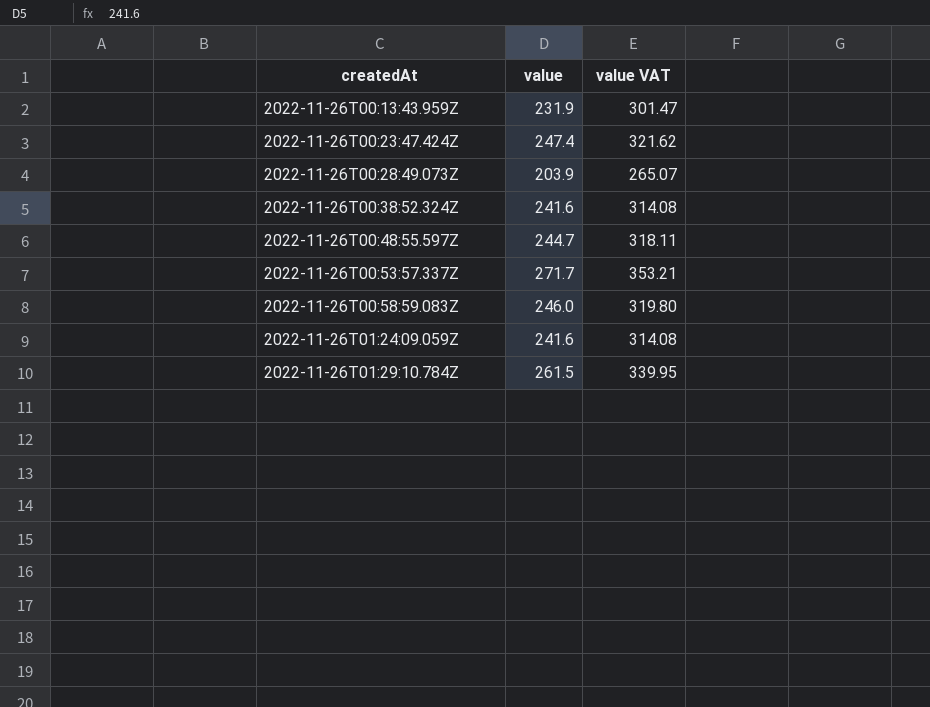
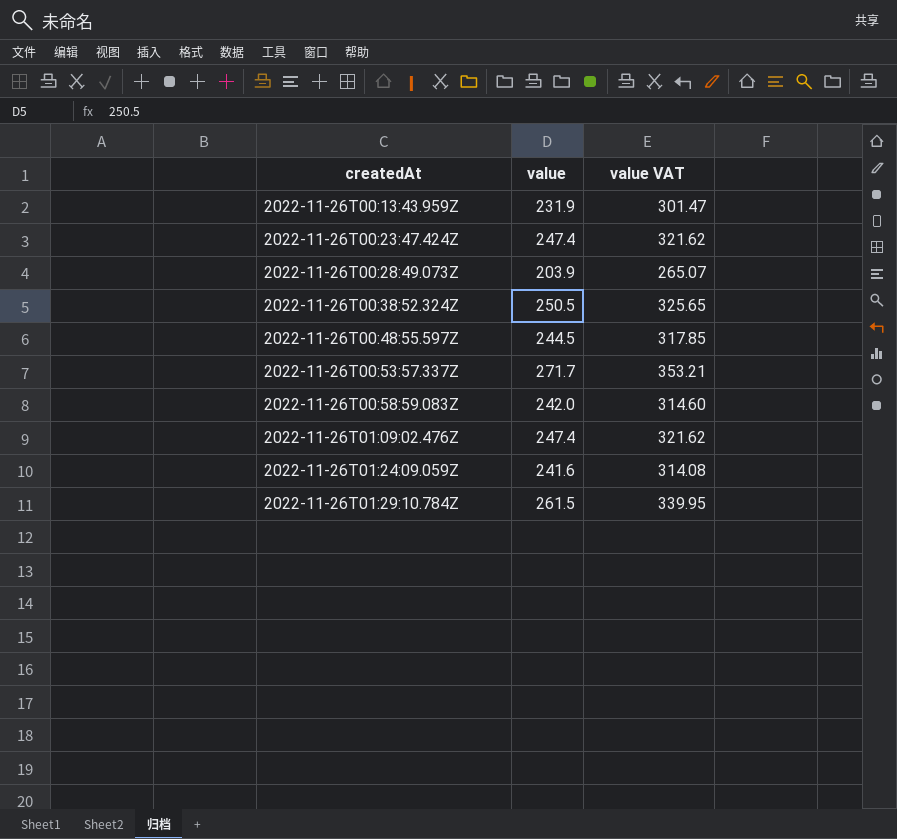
2022-11-26T00:38:52.324Z | value: 241.6 -> 250.5
2022-11-26T00:38:52.324Z | value VAT: 314.08 -> 325.65
2022-11-26T00:48:55.597Z | value: 244.7 -> 244.5
2022-11-26T00:48:55.597Z | value VAT: 318.11 -> 317.85
2022-11-26T00:58:59.083Z | value: 246.0 -> 242.0
2022-11-26T00:58:59.083Z | value VAT: 319.80 -> 314.60
row 2022-11-26T01:09:02.476Z: none -> 247.4 | 321.62

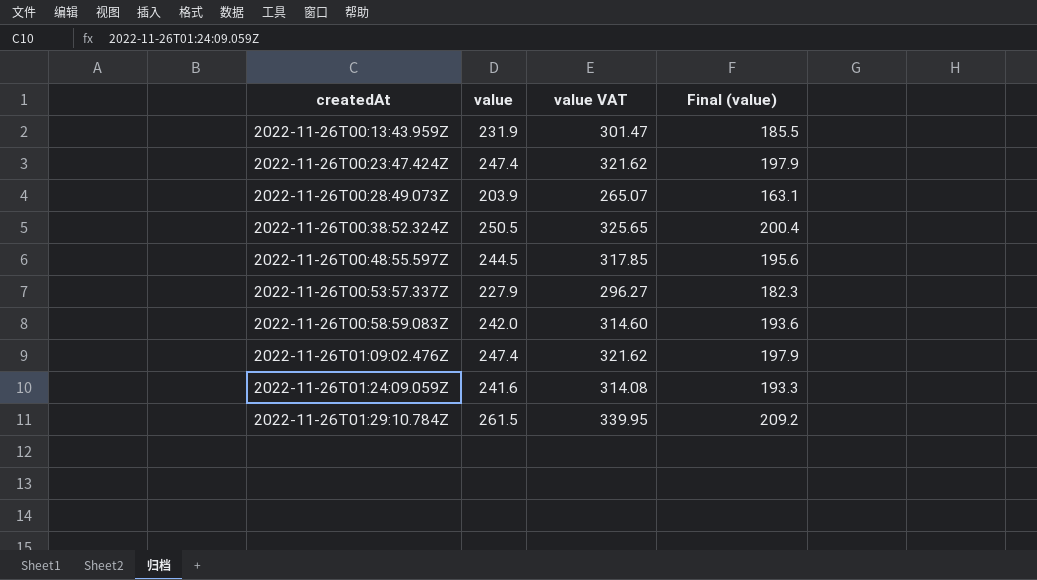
column Final (value) | formula: none -> [value] * 0.8
2022-11-26T00:53:57.337Z | value: 271.7 -> 227.9
2022-11-26T00:53:57.337Z | value VAT: 353.21 -> 296.27

